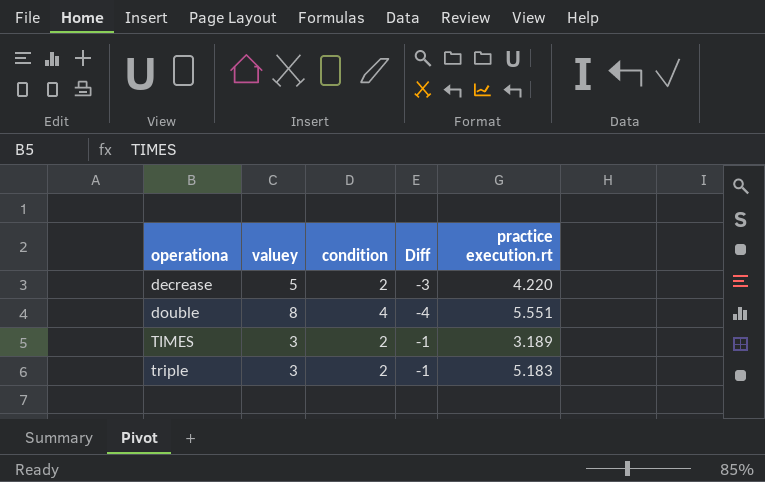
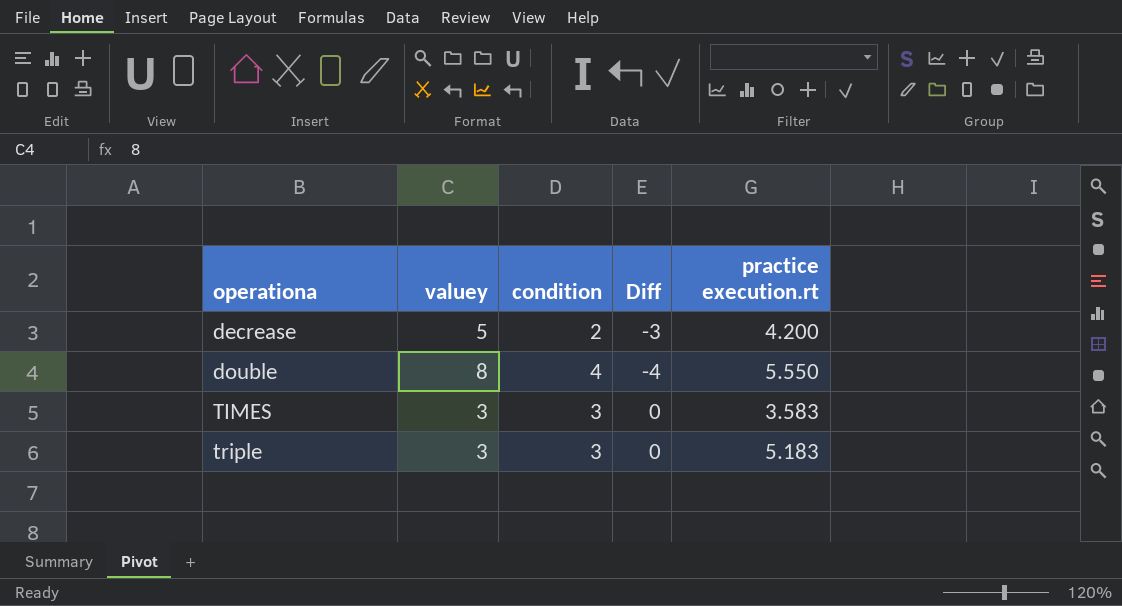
decrease | practice execution.rt: 4.220 -> 4.200
double | practice execution.rt: 5.551 -> 5.550
TIMES | condition: 2 -> 3
TIMES | Diff: -1 -> 0
TIMES | practice execution.rt: 3.189 -> 3.583
triple | condition: 2 -> 3
triple | Diff: -1 -> 0

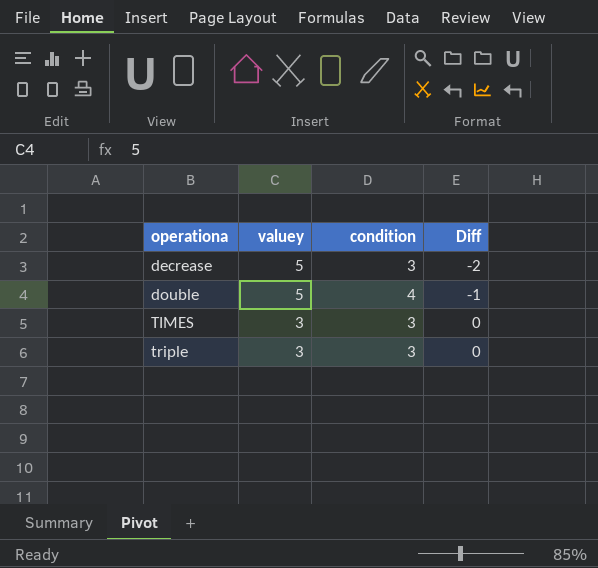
column practice execution.rt | position: 5 -> none
decrease | condition: 2 -> 3
decrease | Diff: -3 -> -2
double | valuey: 8 -> 5
double | Diff: -4 -> -1

